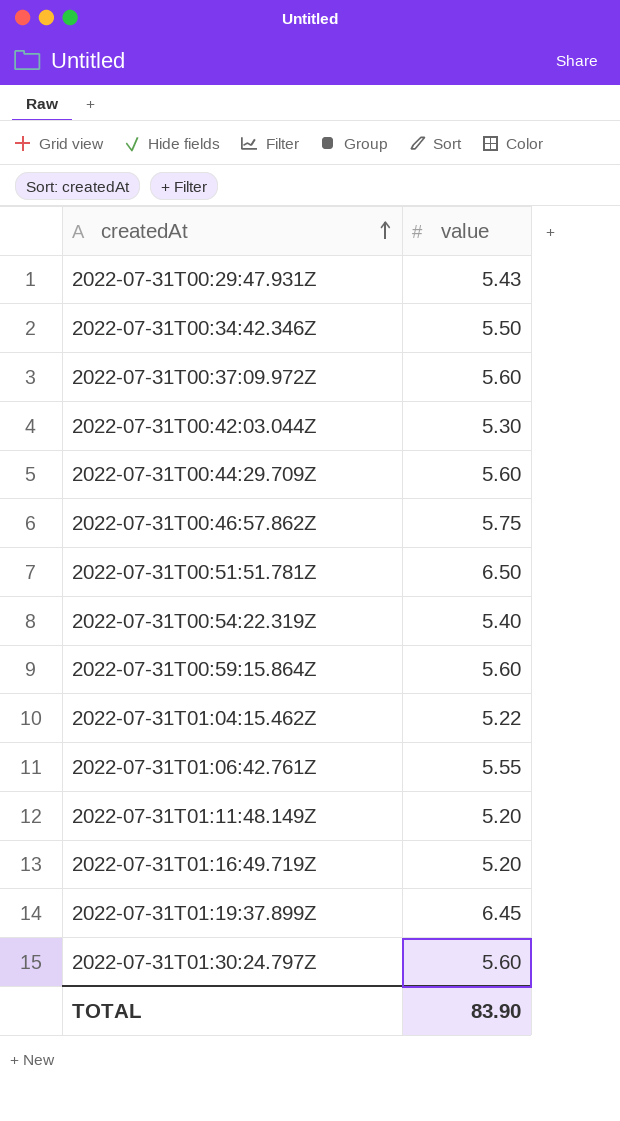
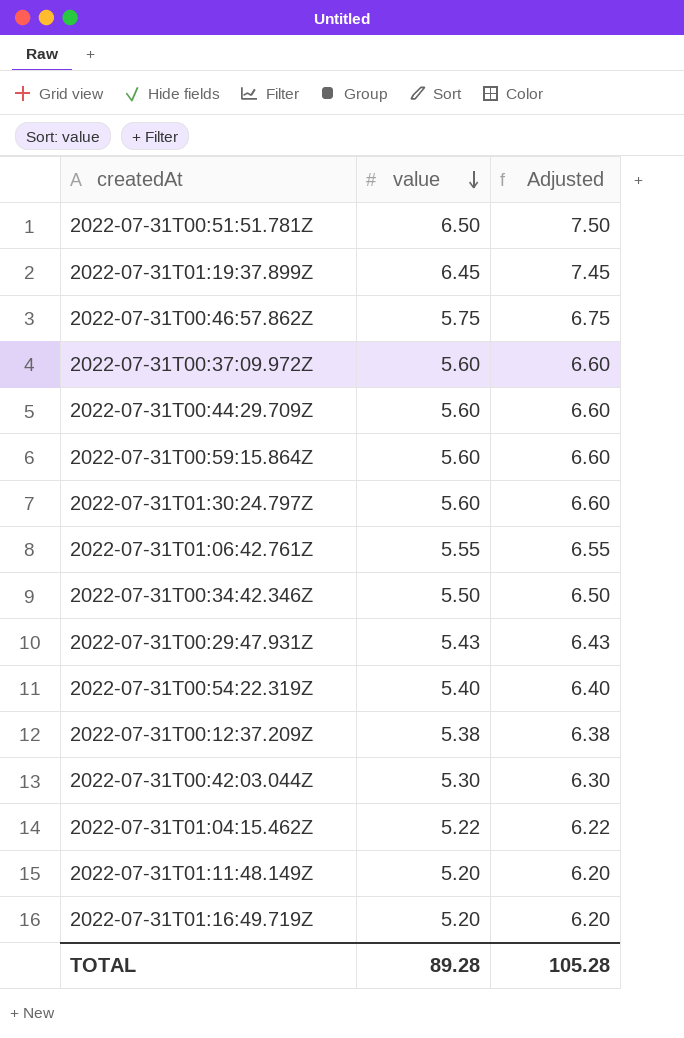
row order: createdAt ascending -> value descending
column Adjusted | formula: none -> [value] + 1
row 2022-07-31T00:12:37.209Z: none -> 5.38 | 6.38
TOTAL | value: 83.90 -> 89.28

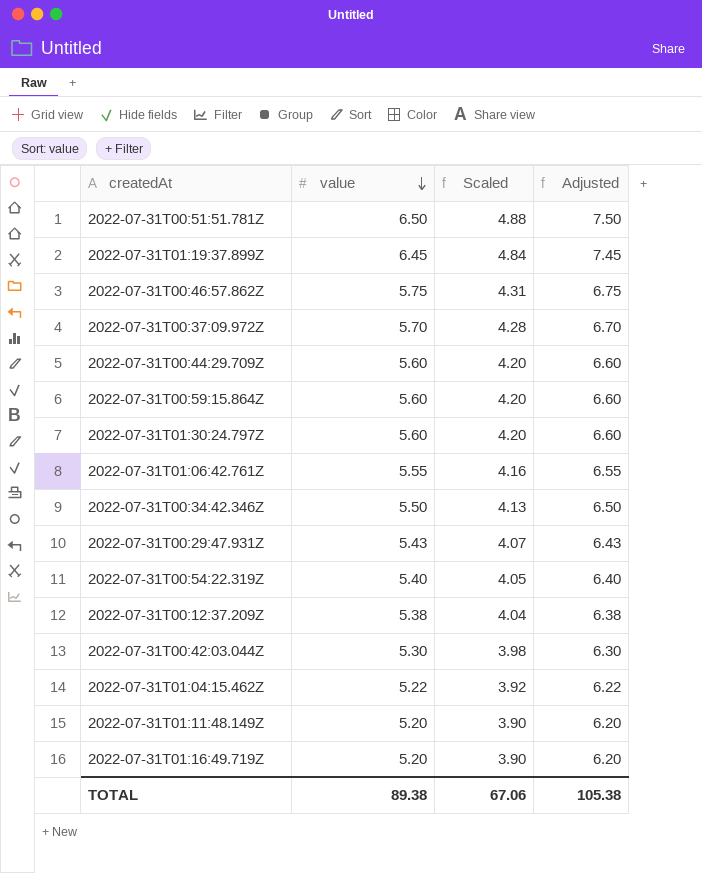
column Scaled | formula: none -> [value] * 0.75
2022-07-31T00:37:09.972Z | value: 5.60 -> 5.70
2022-07-31T00:37:09.972Z | Adjusted: 6.60 -> 6.70
TOTAL | value: 89.28 -> 89.38
TOTAL | Adjusted: 105.28 -> 105.38

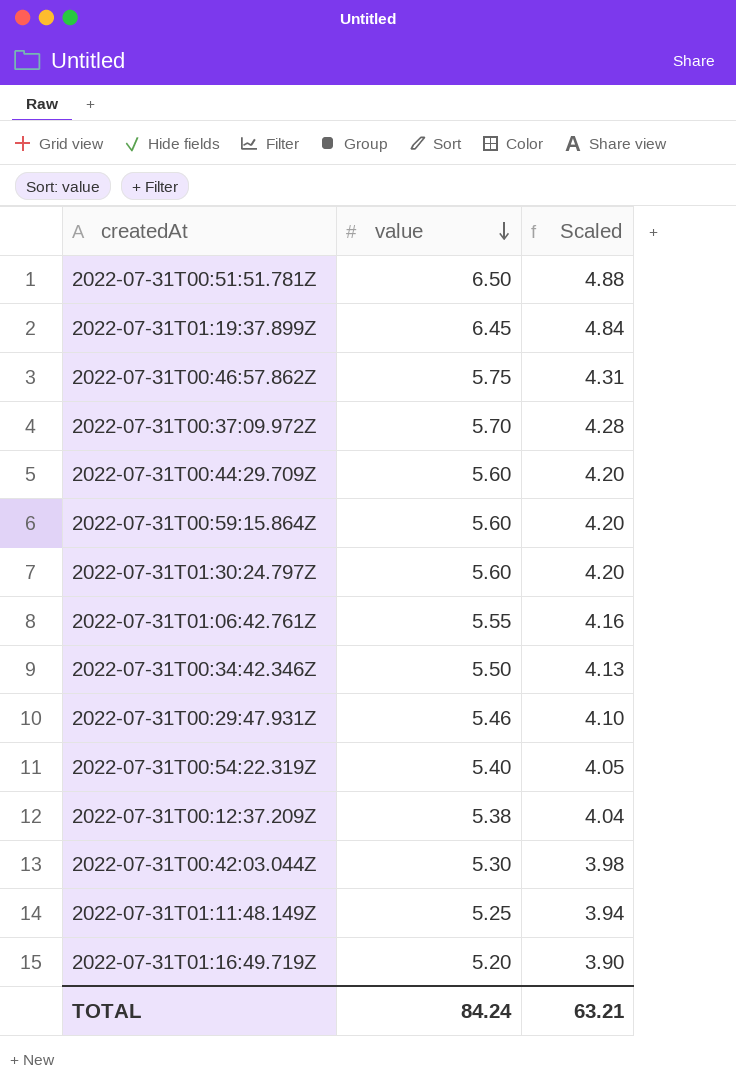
column Adjusted | formula: [value] + 1 -> none
row 2022-07-31T01:04:15.462Z: 5.22 | 3.92 | 6.22 -> none
2022-07-31T00:29:47.931Z | value: 5.43 -> 5.46
2022-07-31T00:29:47.931Z | Scaled: 4.07 -> 4.10
2022-07-31T01:11:48.149Z | value: 5.20 -> 5.25
2022-07-31T01:11:48.149Z | Scaled: 3.90 -> 3.94
TOTAL | value: 89.38 -> 84.24
TOTAL | Scaled: 67.06 -> 63.21

